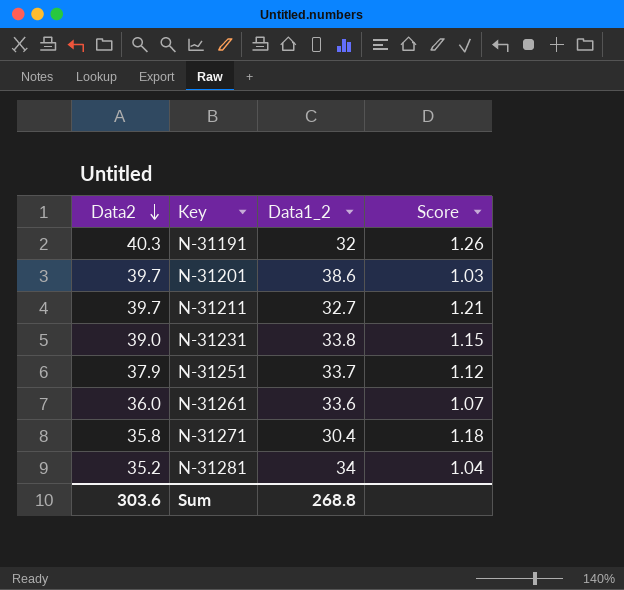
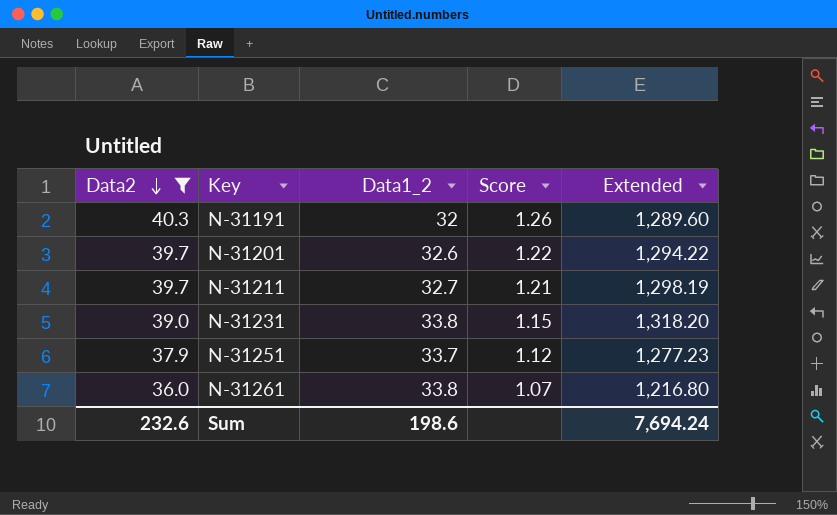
filter: none -> Data2 >= 36.0
column Extended | formula: none -> [Data2] * [Data1_2]
N-31201 | Data1_2: 38.6 -> 32.6
N-31201 | Score: 1.03 -> 1.22
N-31261 | Data1_2: 33.6 -> 33.8
Sum | Data2: 303.6 -> 232.6
Sum | Data1_2: 268.8 -> 198.6

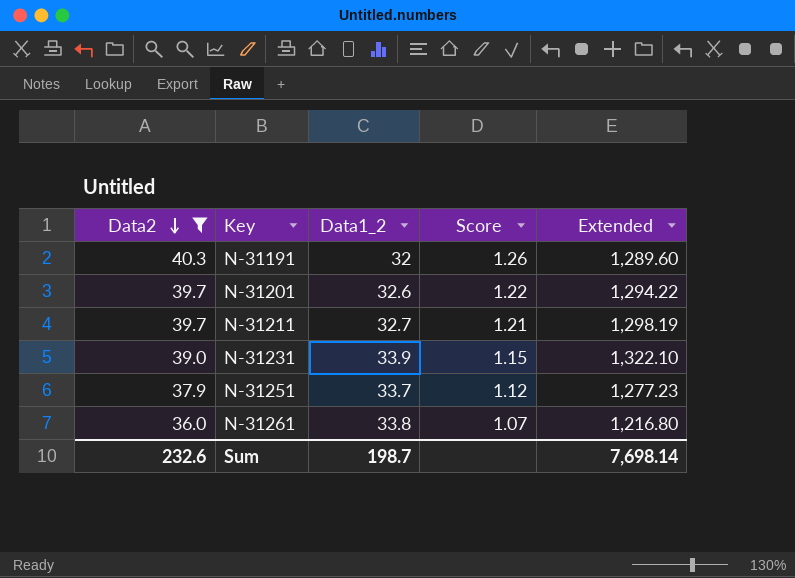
N-31231 | Data1_2: 33.8 -> 33.9
N-31231 | Extended: 1,318.20 -> 1,322.10
Sum | Data1_2: 198.6 -> 198.7
Sum | Extended: 7,694.24 -> 7,698.14

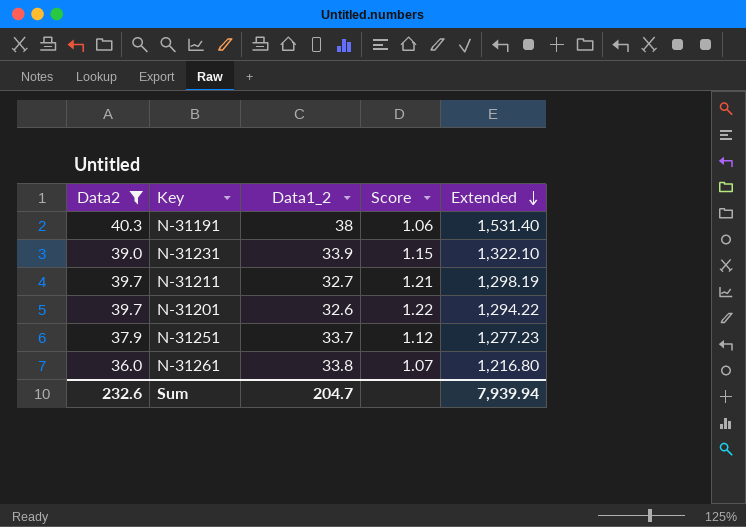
row order: Data2 descending -> Extended descending
N-31191 | Data1_2: 32 -> 38
N-31191 | Score: 1.26 -> 1.06
N-31191 | Extended: 1,289.60 -> 1,531.40
Sum | Data1_2: 198.7 -> 204.7
Sum | Extended: 7,698.14 -> 7,939.94

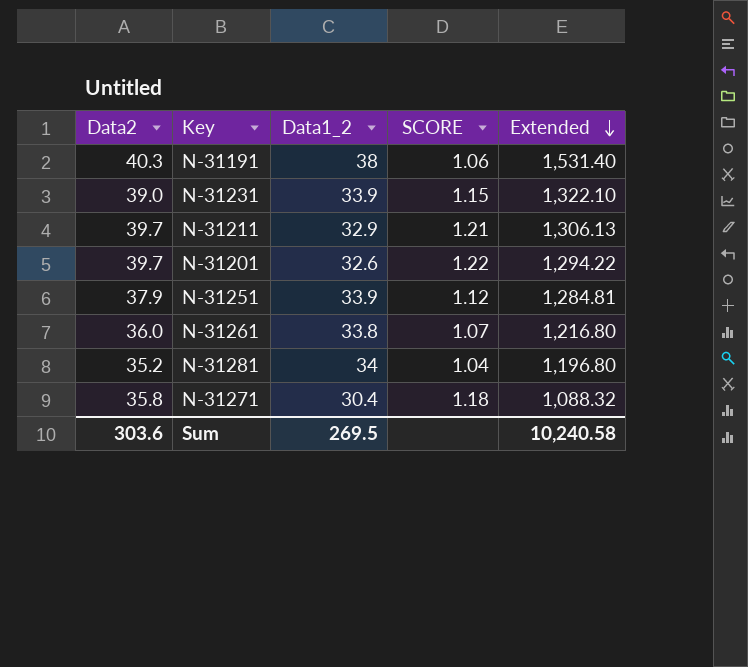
filter: Data2 >= 36.0 -> none
column name: Score -> SCORE
N-31211 | Data1_2: 32.7 -> 32.9
N-31211 | Extended: 1,298.19 -> 1,306.13
N-31251 | Data1_2: 33.7 -> 33.9
N-31251 | Extended: 1,277.23 -> 1,284.81
Sum | Data2: 232.6 -> 303.6
Sum | Data1_2: 204.7 -> 269.5
Sum | Extended: 7,939.94 -> 10,240.58

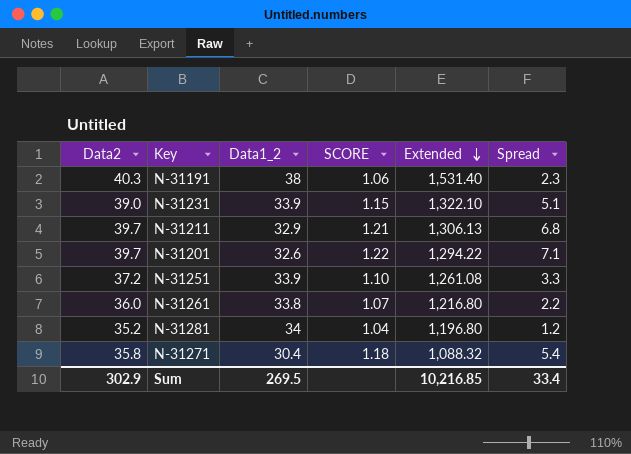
column Spread | formula: none -> [Data2] - [Data1_2]
N-31251 | Data2: 37.9 -> 37.2
N-31251 | SCORE: 1.12 -> 1.10
N-31251 | Extended: 1,284.81 -> 1,261.08
Sum | Data2: 303.6 -> 302.9
Sum | Extended: 10,240.58 -> 10,216.85

